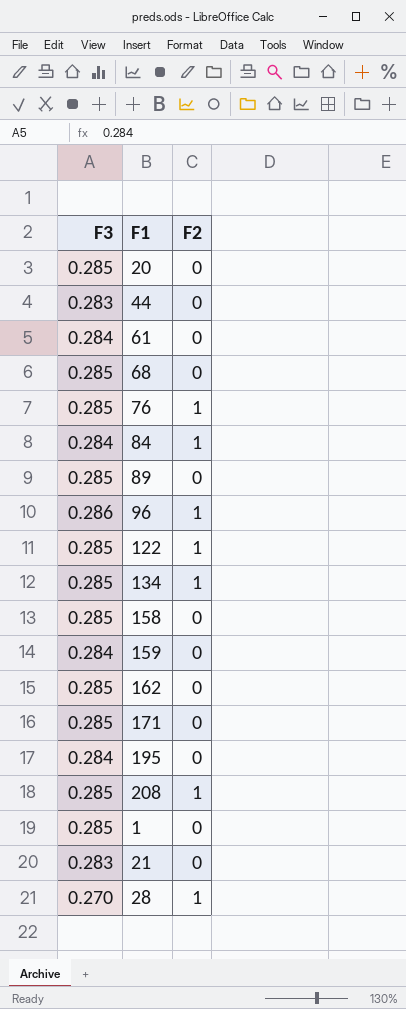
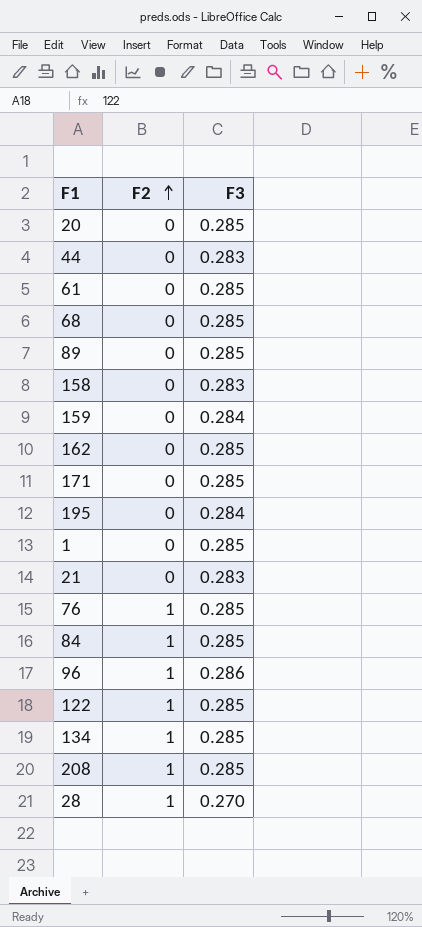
row order: none -> F2 ascending
column F3 | position: 1 -> 3
61 | F3: 0.284 -> 0.285
158 | F3: 0.285 -> 0.283
84 | F3: 0.284 -> 0.285

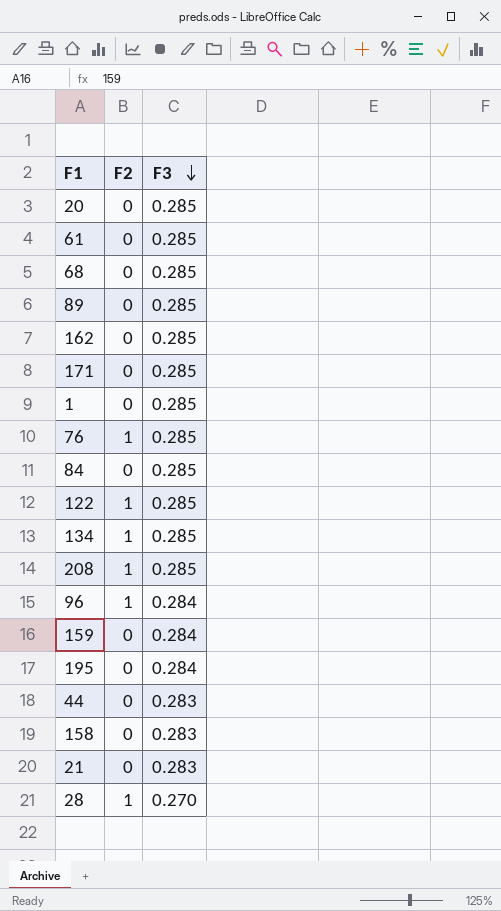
row order: F2 ascending -> F3 descending
84 | F2: 1 -> 0
96 | F3: 0.286 -> 0.284

